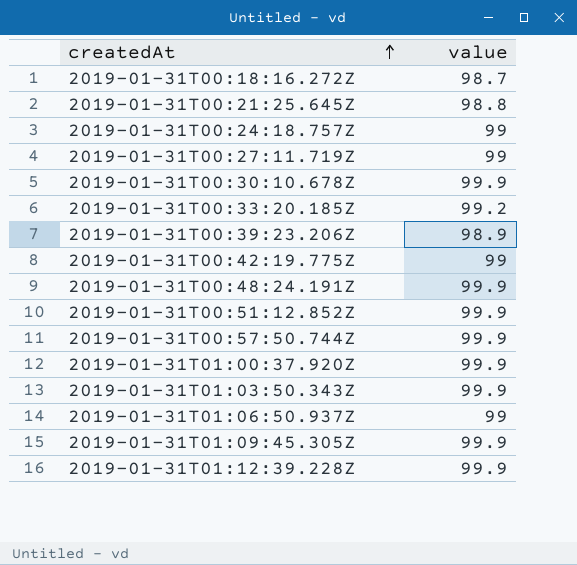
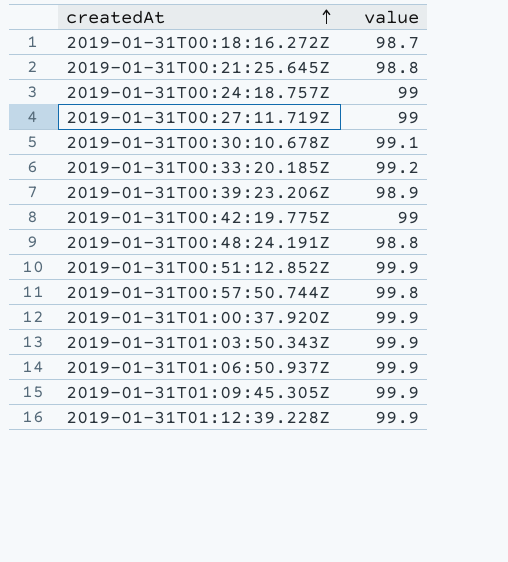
2019-01-31T00:30:10.678Z | value: 99.9 -> 99.1
2019-01-31T00:48:24.191Z | value: 99.9 -> 98.8
2019-01-31T00:57:50.744Z | value: 99.9 -> 99.8
2019-01-31T01:06:50.937Z | value: 99 -> 99.9

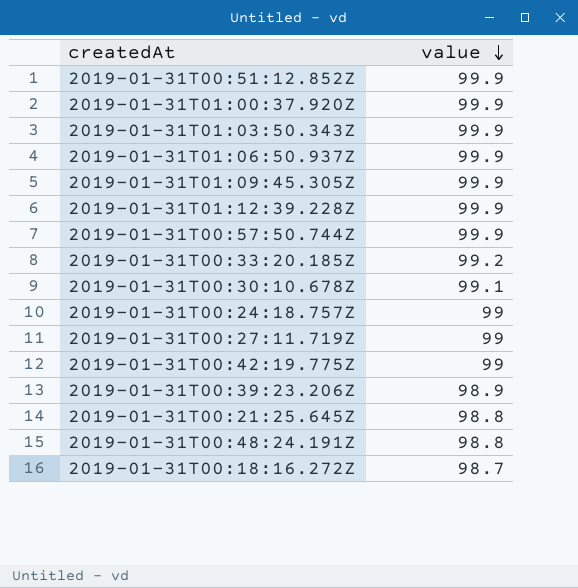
row order: createdAt ascending -> value descending
2019-01-31T00:57:50.744Z | value: 99.8 -> 99.9

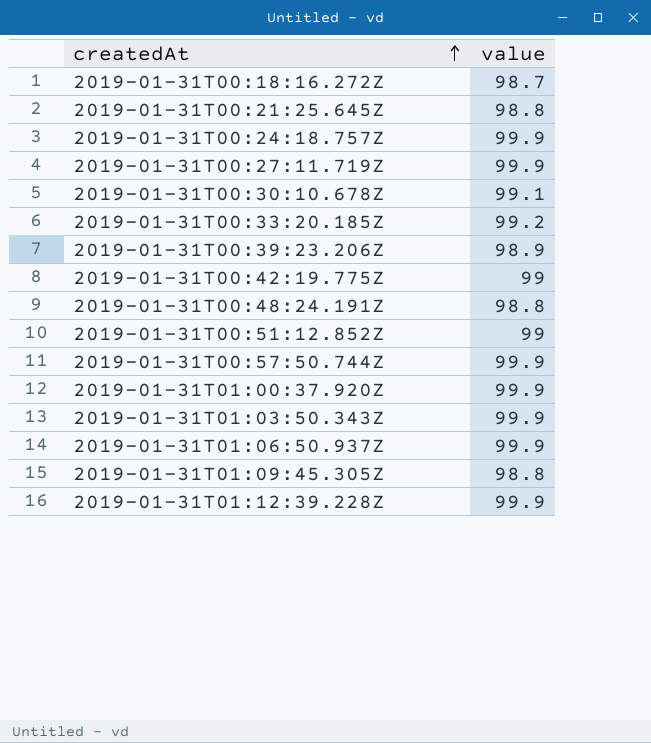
row order: value descending -> createdAt ascending
2019-01-31T00:24:18.757Z | value: 99 -> 99.9
2019-01-31T00:27:11.719Z | value: 99 -> 99.9
2019-01-31T00:51:12.852Z | value: 99.9 -> 99
2019-01-31T01:09:45.305Z | value: 99.9 -> 98.8

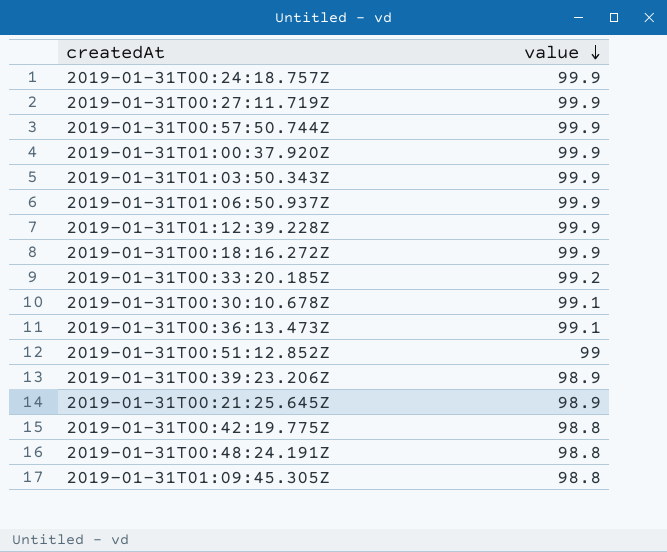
row order: createdAt ascending -> value descending
2019-01-31T00:18:16.272Z | value: 98.7 -> 99.9
row 2019-01-31T00:36:13.473Z: none -> 99.1
2019-01-31T00:21:25.645Z | value: 98.8 -> 98.9
2019-01-31T00:42:19.775Z | value: 99 -> 98.8

